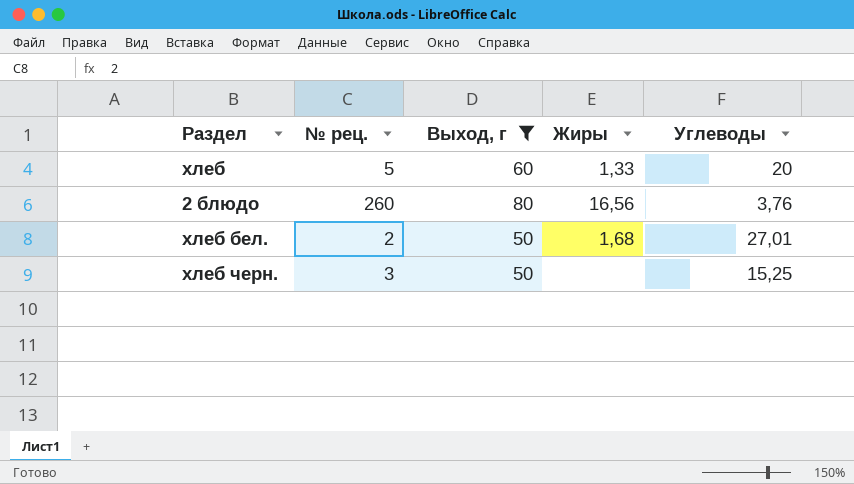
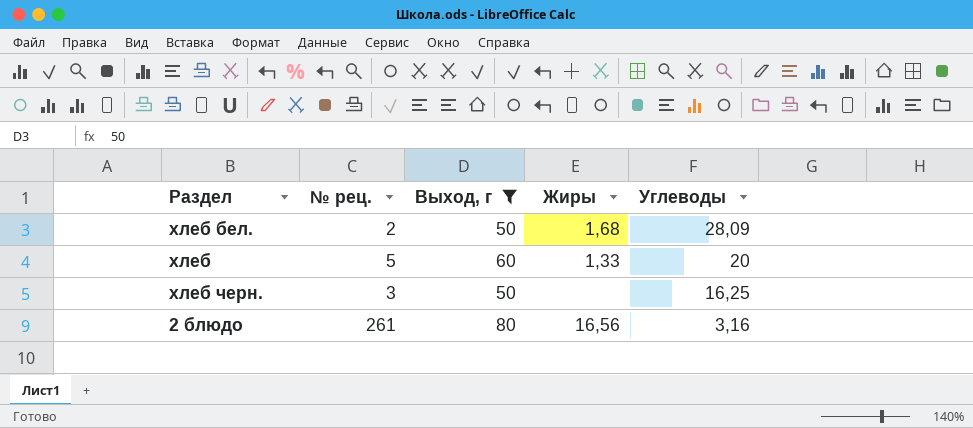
row order: none -> Углеводы descending
хлеб бел. | Углеводы: 27,01 -> 28,09
хлеб черн. | Углеводы: 15,25 -> 16,25
2 блюдо | № рец.: 260 -> 261
2 блюдо | Углеводы: 3,76 -> 3,16

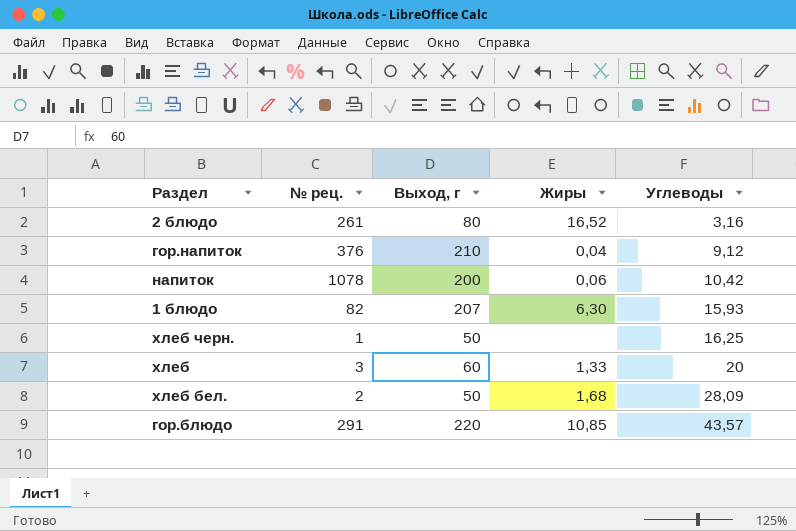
filter: Выход, г <= 80 -> none
row order: Углеводы descending -> Углеводы ascending
2 блюдо | Жиры: 16,56 -> 16,52
хлеб черн. | № рец.: 3 -> 1
хлеб | № рец.: 5 -> 3

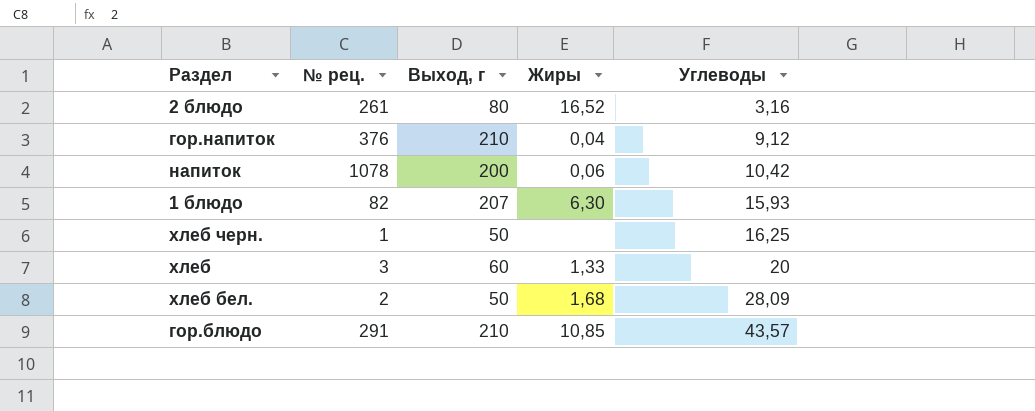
гор.блюдо | Выход, г: 220 -> 210

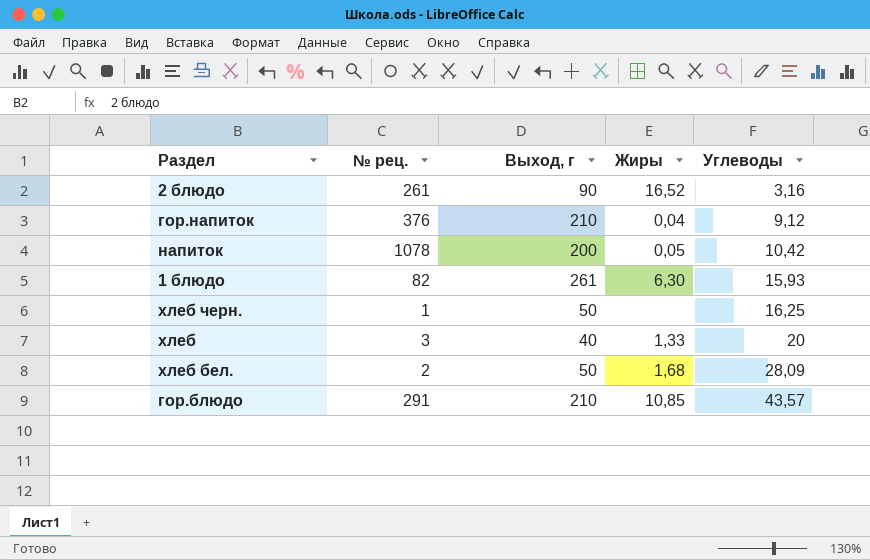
2 блюдо | Выход, г: 80 -> 90
напиток | Жиры: 0,06 -> 0,05
1 блюдо | Выход, г: 207 -> 261
хлеб | Выход, г: 60 -> 40

